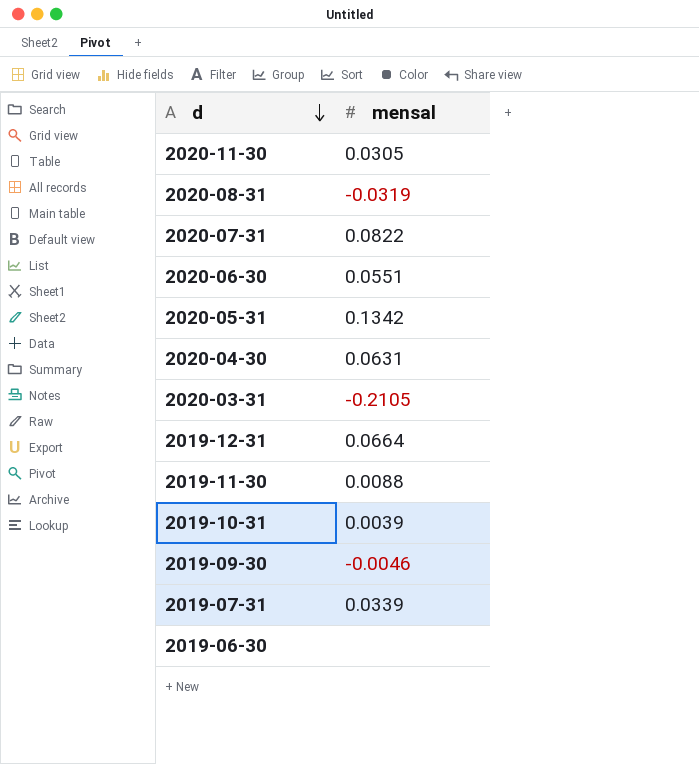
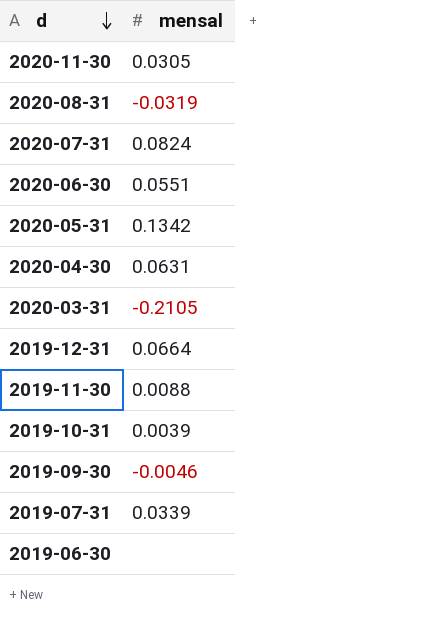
2020-07-31 | mensal: 0.0822 -> 0.0824

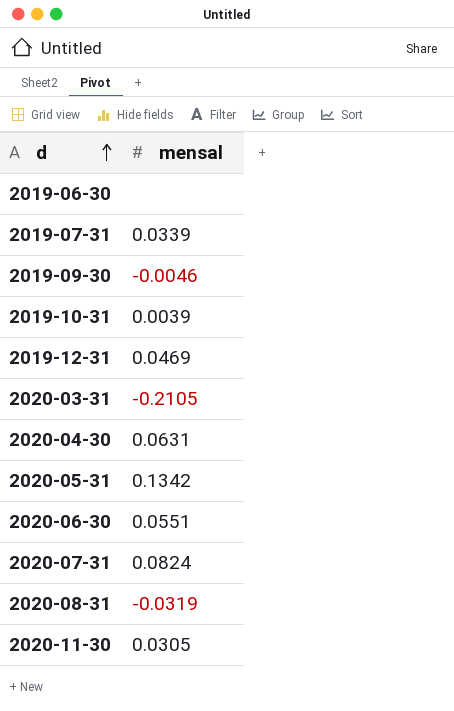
row order: d descending -> d ascending
row 2019-11-30: 0.0088 -> none
2019-12-31 | mensal: 0.0664 -> 0.0469

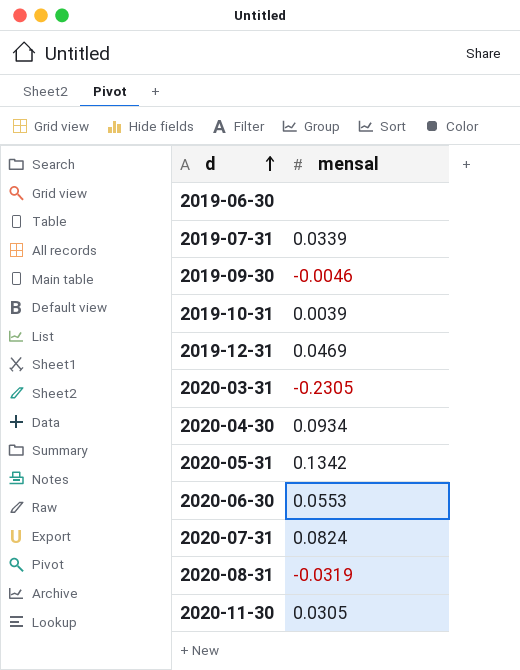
2020-03-31 | mensal: -0.2105 -> -0.2305
2020-04-30 | mensal: 0.0631 -> 0.0934
2020-06-30 | mensal: 0.0551 -> 0.0553

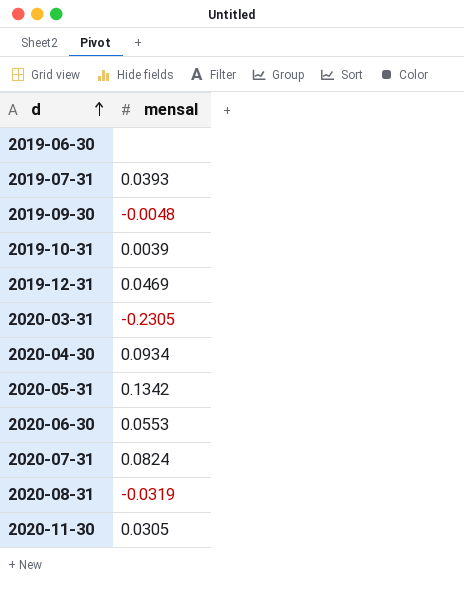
2019-07-31 | mensal: 0.0339 -> 0.0393
2019-09-30 | mensal: -0.0046 -> -0.0048

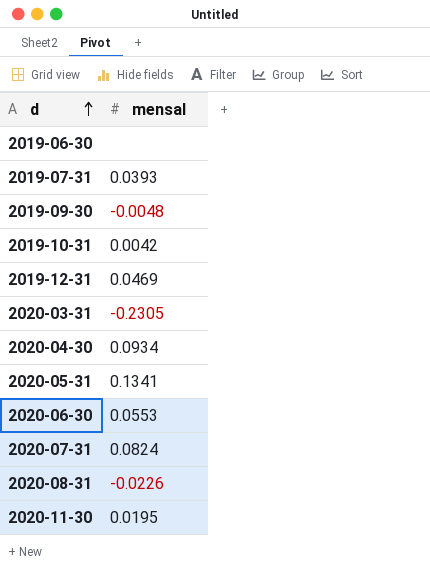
2019-10-31 | mensal: 0.0039 -> 0.0042
2020-05-31 | mensal: 0.1342 -> 0.1341
2020-08-31 | mensal: -0.0319 -> -0.0226
2020-11-30 | mensal: 0.0305 -> 0.0195

